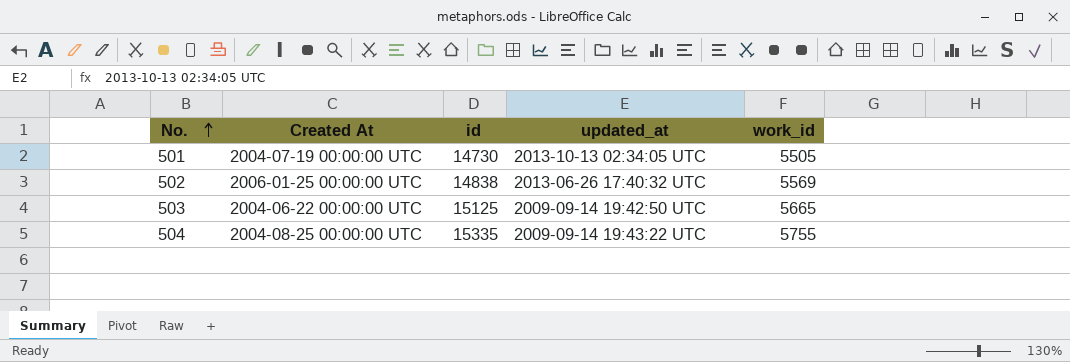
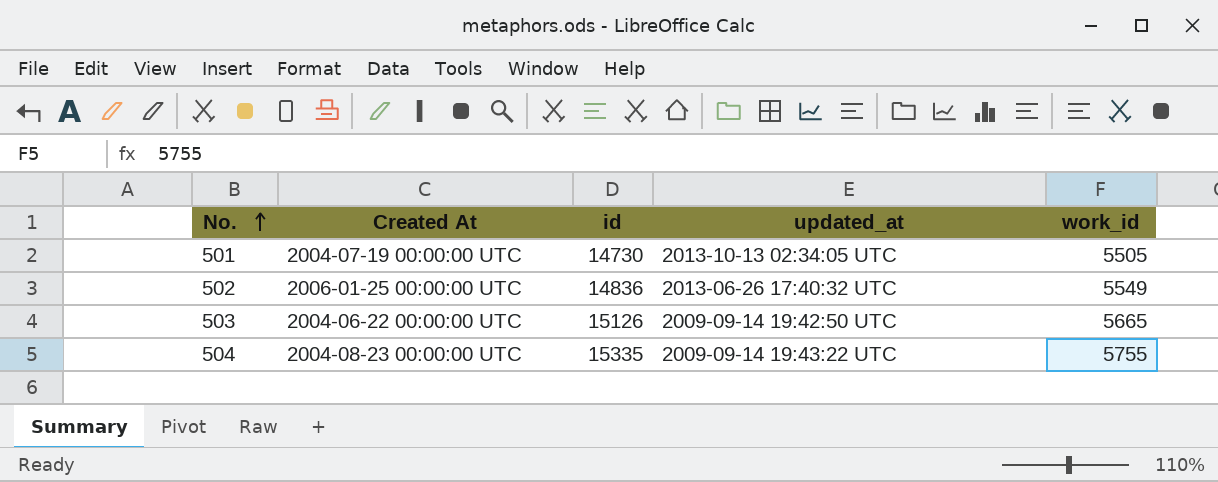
502 | id: 14838 -> 14836
502 | work_id: 5569 -> 5549
503 | id: 15125 -> 15126
504 | Created At: 2004-08-25 00:00:00 UTC -> 2004-08-23 00:00:00 UTC

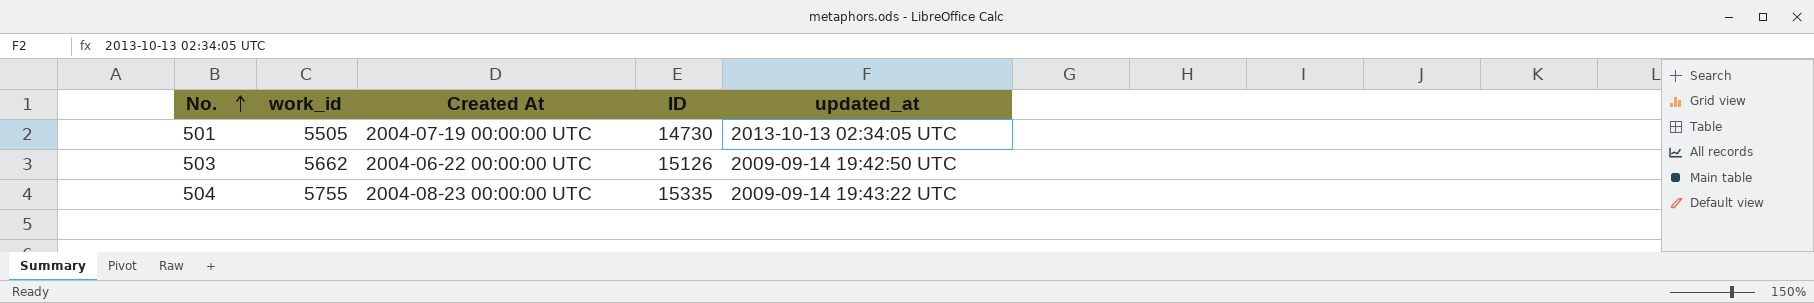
column work_id | position: 5 -> 2
column name: id -> ID
row 502: 2006-01-25 00:00:00 UTC | 14836 | 2013-06-26 17:40:32 UTC | 5549 -> none
503 | work_id: 5665 -> 5662

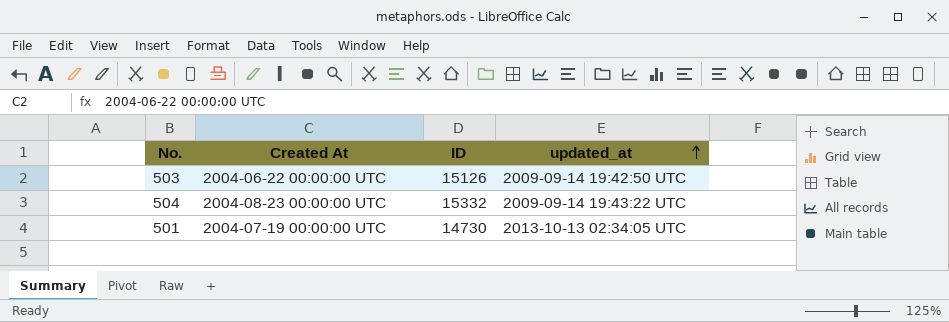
row order: No. ascending -> updated_at ascending
column work_id | position: 2 -> none
504 | ID: 15335 -> 15332

